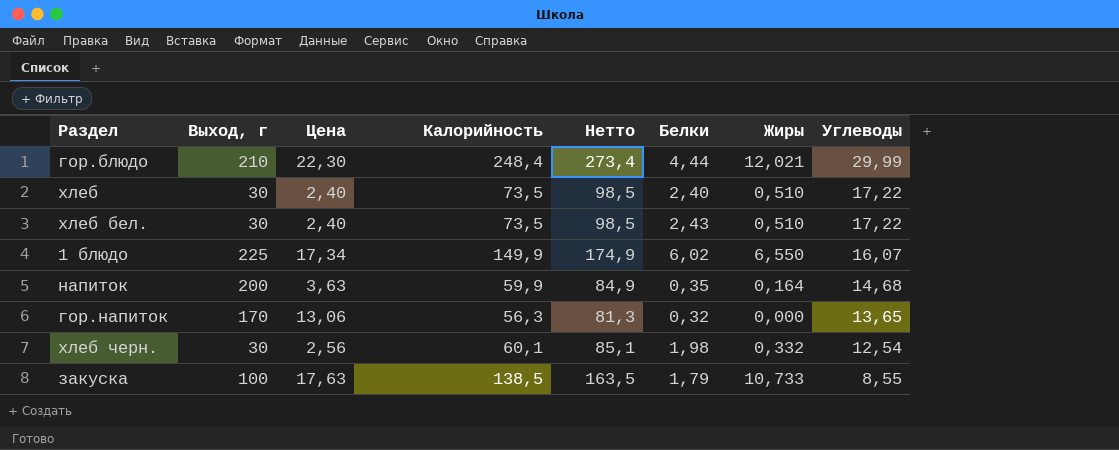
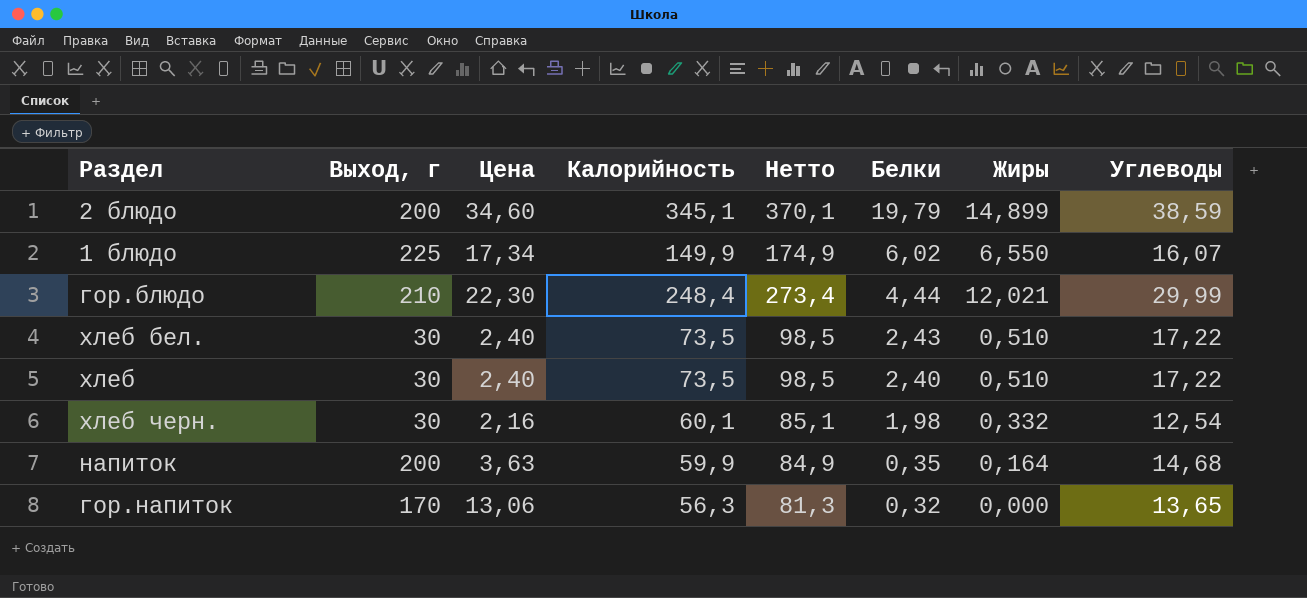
row order: Углеводы descending -> Белки descending
row закуска: 100 | 17,63 | 138,5 | 163,5 | 1,79 | 10,733 | 8,55 -> none
row 2 блюдо: none -> 200 | 34,60 | 345,1 | 370,1 | 19,79 | 14,899 | 38,59
хлеб черн. | Цена: 2,56 -> 2,16

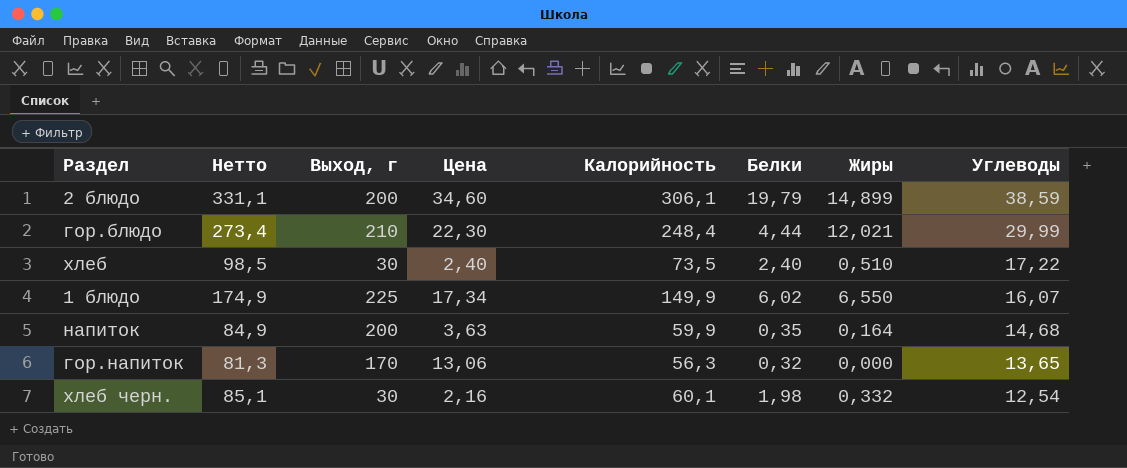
row order: Белки descending -> Углеводы descending
column Нетто | position: 5 -> 2
row хлеб бел.: 30 | 2,40 | 73,5 | 98,5 | 2,43 | 0,510 | 17,22 -> none
2 блюдо | Нетто: 370,1 -> 331,1
2 блюдо | Калорийность: 345,1 -> 306,1

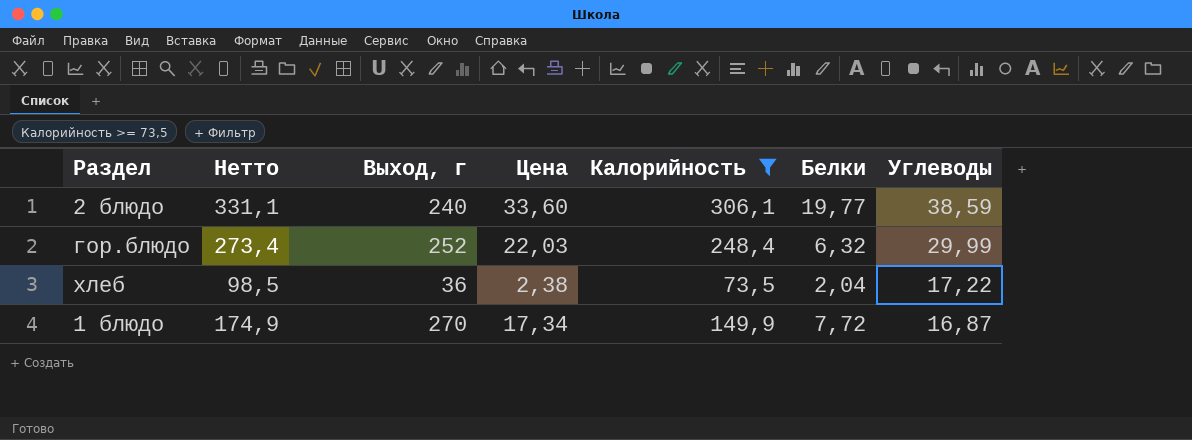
filter: none -> Калорийность >= 73,5
column Жиры | position: 7 -> none
2 блюдо | Выход, г: 200 -> 240
2 блюдо | Цена: 34,60 -> 33,60
2 блюдо | Белки: 19,79 -> 19,77
гор.блюдо | Выход, г: 210 -> 252
гор.блюдо | Цена: 22,30 -> 22,03
гор.блюдо | Белки: 4,44 -> 6,32
хлеб | Выход, г: 30 -> 36
хлеб | Цена: 2,40 -> 2,38
хлеб | Белки: 2,40 -> 2,04
1 блюдо | Выход, г: 225 -> 270
1 блюдо | Белки: 6,02 -> 7,72
1 блюдо | Углеводы: 16,07 -> 16,87

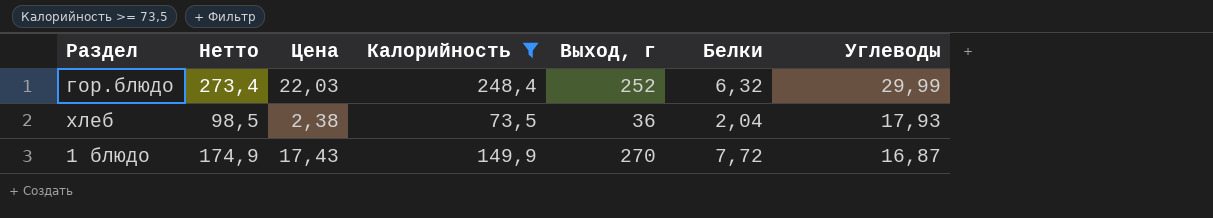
column Выход, г | position: 3 -> 5
row 2 блюдо: 331,1 | 240 | 33,60 | 306,1 | 19,77 | 38,59 -> none
хлеб | Углеводы: 17,22 -> 17,93
1 блюдо | Цена: 17,34 -> 17,43

